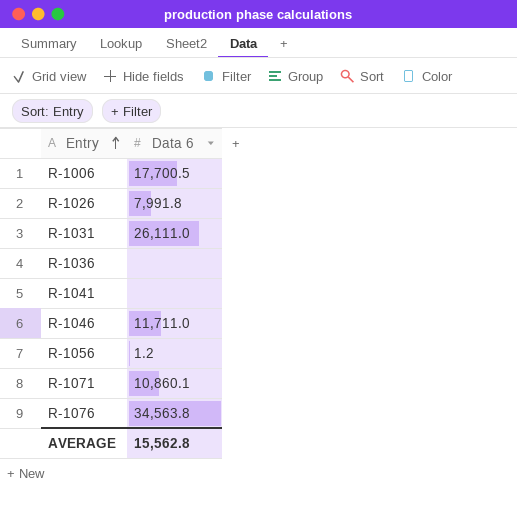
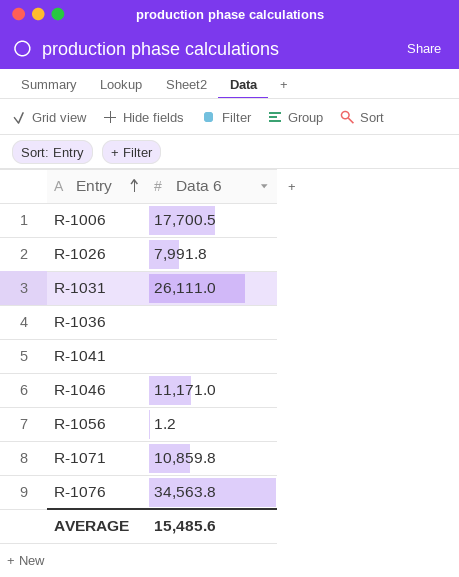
R-1046 | Data 6: 11,711.0 -> 11,171.0
R-1071 | Data 6: 10,860.1 -> 10,859.8
AVERAGE | Data 6: 15,562.8 -> 15,485.6

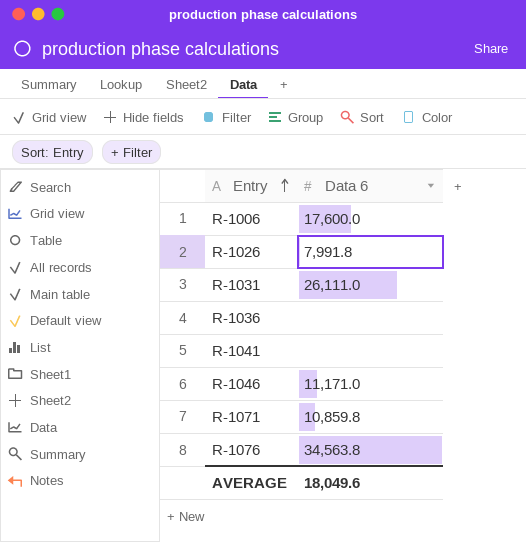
row R-1056: 1.2 -> none
R-1006 | Data 6: 17,700.5 -> 17,600.0
AVERAGE | Data 6: 15,485.6 -> 18,049.6

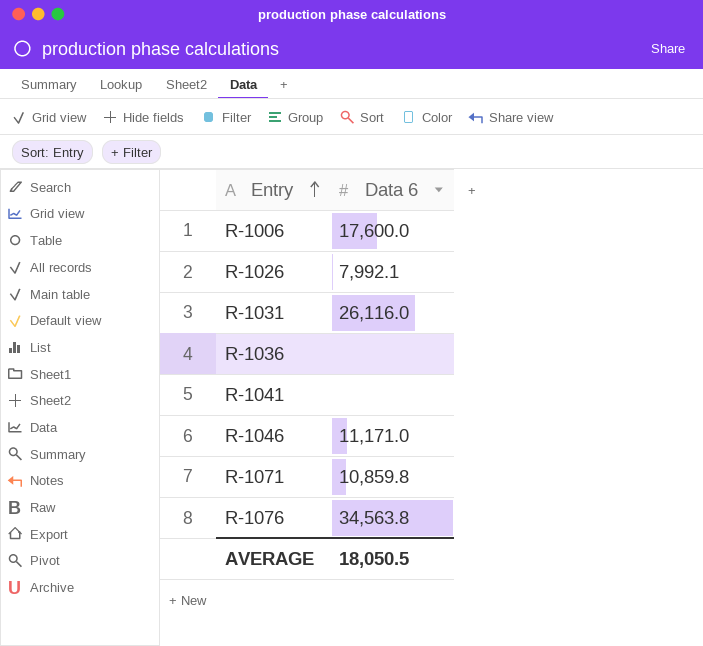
R-1026 | Data 6: 7,991.8 -> 7,992.1
R-1031 | Data 6: 26,111.0 -> 26,116.0
AVERAGE | Data 6: 18,049.6 -> 18,050.5

